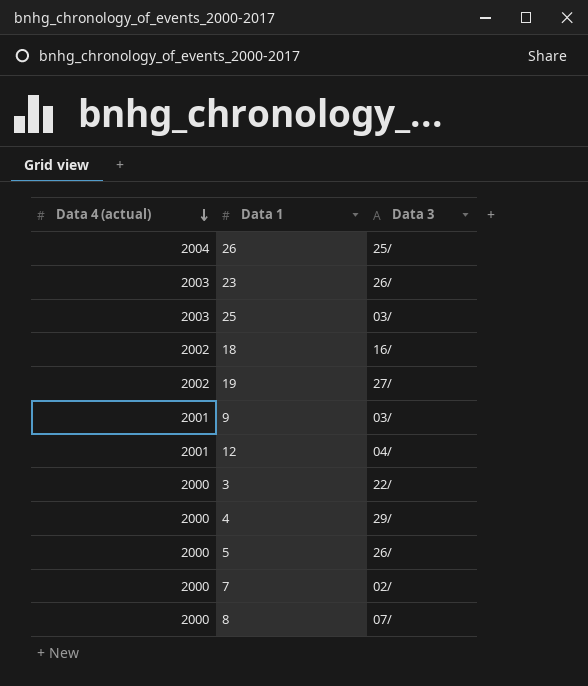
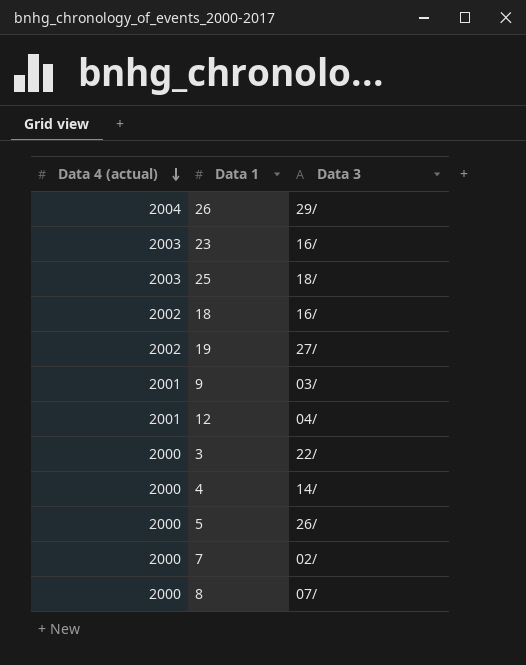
26 | Data 3: 25/ -> 29/
23 | Data 3: 26/ -> 16/
25 | Data 3: 03/ -> 18/
4 | Data 3: 29/ -> 14/

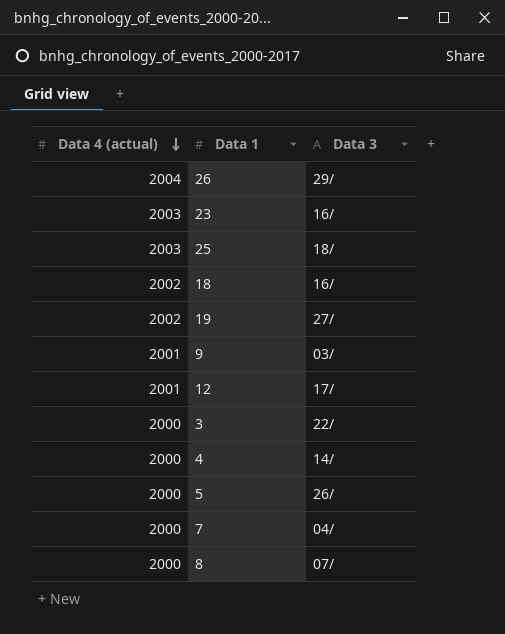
12 | Data 3: 04/ -> 17/
7 | Data 3: 02/ -> 04/

